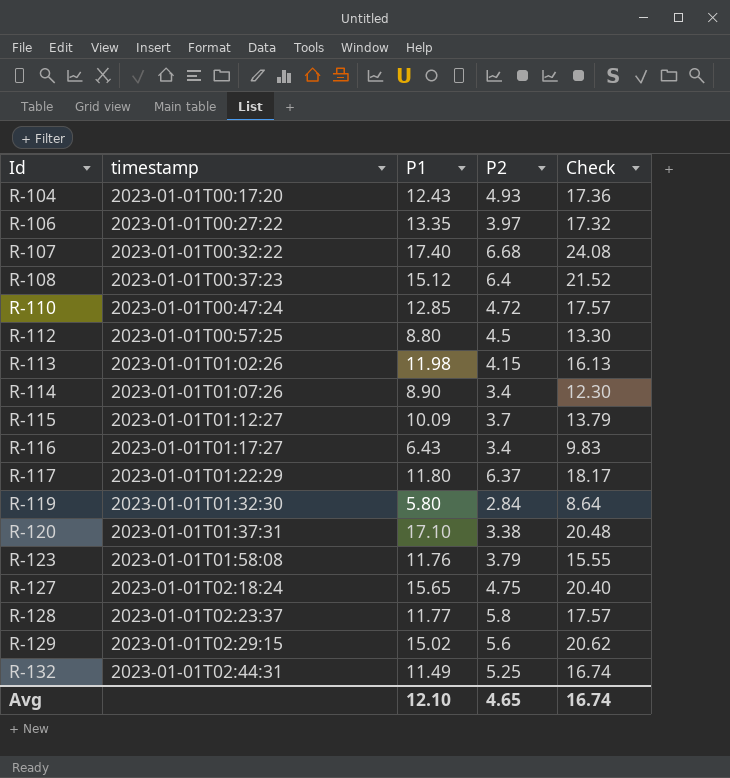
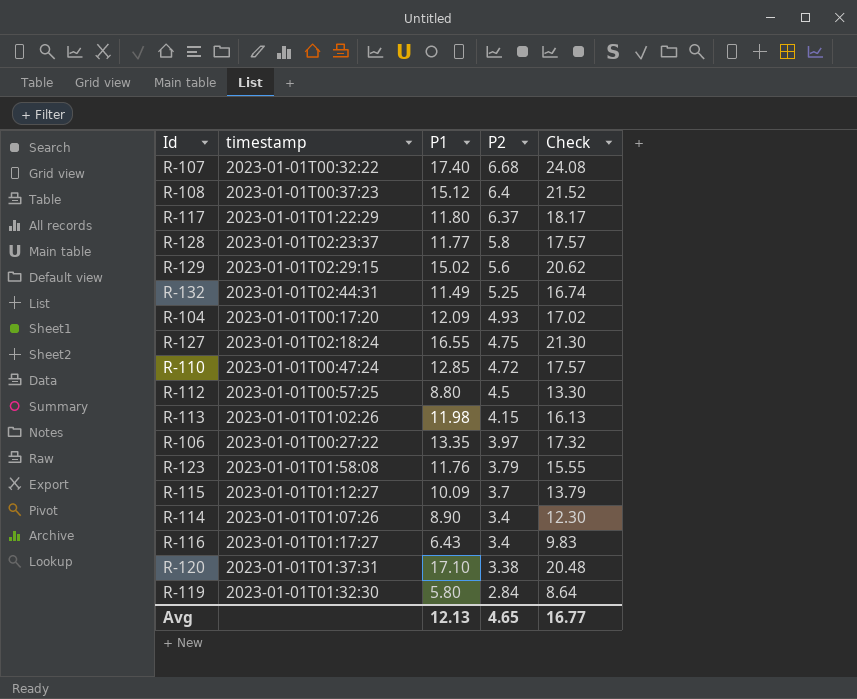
row order: Id ascending -> P2 descending
R-104 | P1: 12.43 -> 12.09
R-104 | Check: 17.36 -> 17.02
R-127 | P1: 15.65 -> 16.55
R-127 | Check: 20.40 -> 21.30
Avg | P1: 12.10 -> 12.13
Avg | Check: 16.74 -> 16.77

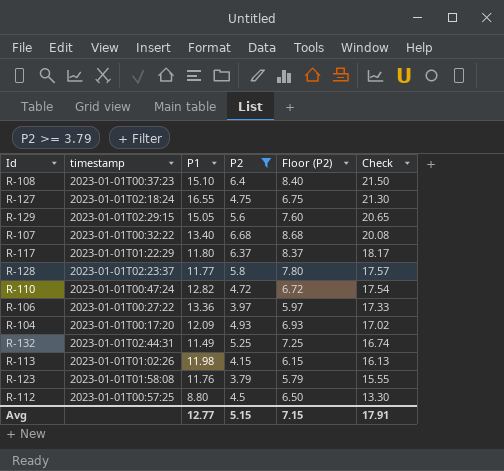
filter: none -> P2 >= 3.79
row order: P2 descending -> Check descending
column Floor (P2) | formula: none -> [P2] + 2
R-108 | P1: 15.12 -> 15.10
R-108 | Check: 21.52 -> 21.50
R-129 | P1: 15.02 -> 15.05
R-129 | Check: 20.62 -> 20.65
R-107 | P1: 17.40 -> 13.40
R-107 | Check: 24.08 -> 20.08
R-110 | P1: 12.85 -> 12.82
R-110 | Check: 17.57 -> 17.54
R-106 | P1: 13.35 -> 13.36
R-106 | Check: 17.32 -> 17.33
Avg | P1: 12.13 -> 12.77
Avg | P2: 4.65 -> 5.15
Avg | Check: 16.77 -> 17.91

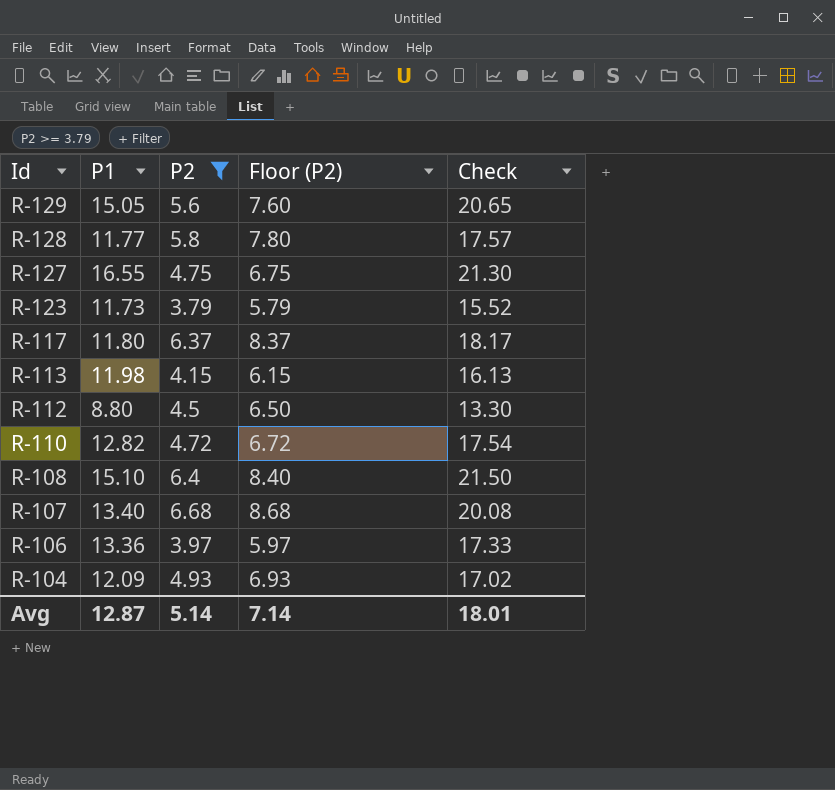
row order: Check descending -> Id descending
column timestamp | position: 2 -> none
row R-132: 2023-01-01T02:44:31 | 11.49 | 5.25 | 7.25 | 16.74 -> none
R-123 | P1: 11.76 -> 11.73
R-123 | Check: 15.55 -> 15.52
Avg | P1: 12.77 -> 12.87
Avg | P2: 5.15 -> 5.14
Avg | Floor (P2): 7.15 -> 7.14
Avg | Check: 17.91 -> 18.01

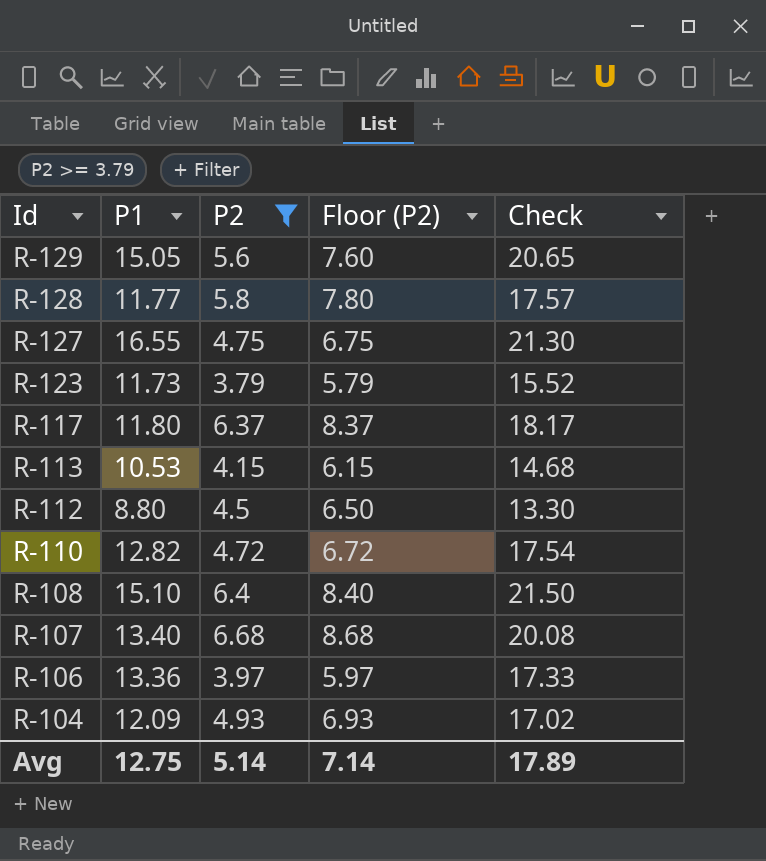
R-113 | P1: 11.98 -> 10.53
R-113 | Check: 16.13 -> 14.68
Avg | P1: 12.87 -> 12.75
Avg | Check: 18.01 -> 17.89

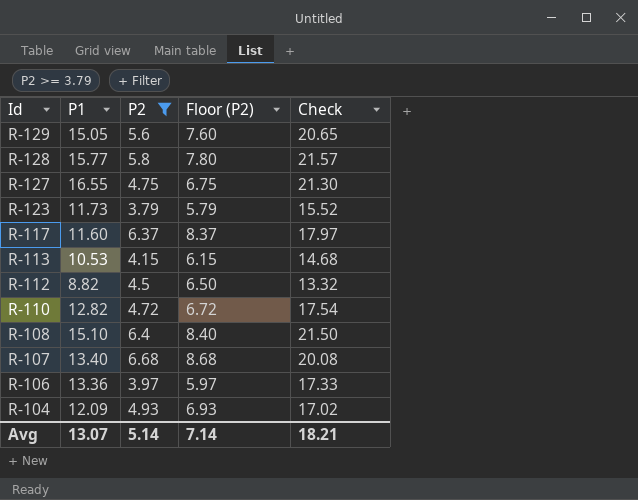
R-128 | P1: 11.77 -> 15.77
R-128 | Check: 17.57 -> 21.57
R-117 | P1: 11.80 -> 11.60
R-117 | Check: 18.17 -> 17.97
R-112 | P1: 8.80 -> 8.82
R-112 | Check: 13.30 -> 13.32
Avg | P1: 12.75 -> 13.07
Avg | Check: 17.89 -> 18.21

